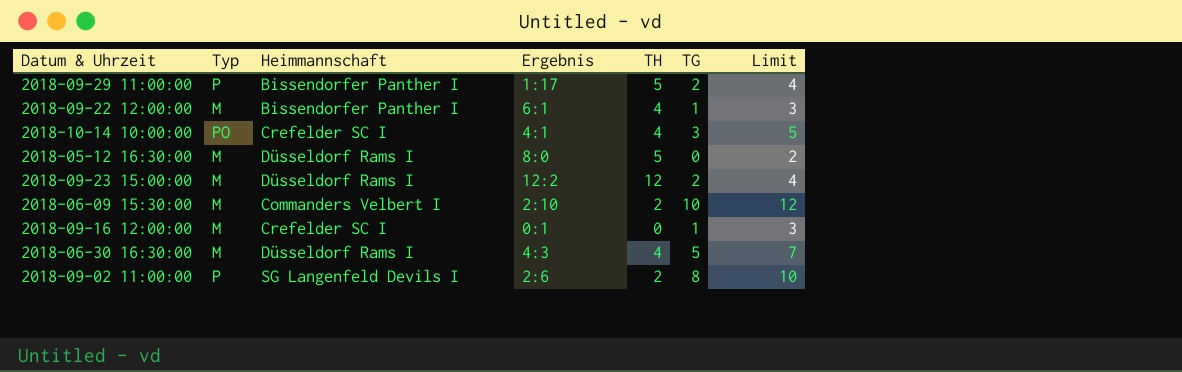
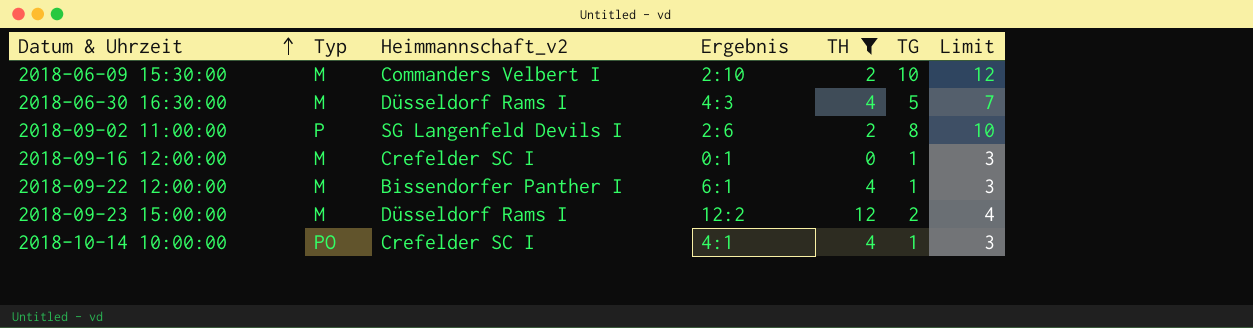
filter: none -> TH != 5
row order: none -> Datum & Uhrzeit ascending
column name: Heimmannschaft -> Heimmannschaft_v2
2018-10-14 10:00:00 | TG: 3 -> 1
2018-10-14 10:00:00 | Limit: 5 -> 3

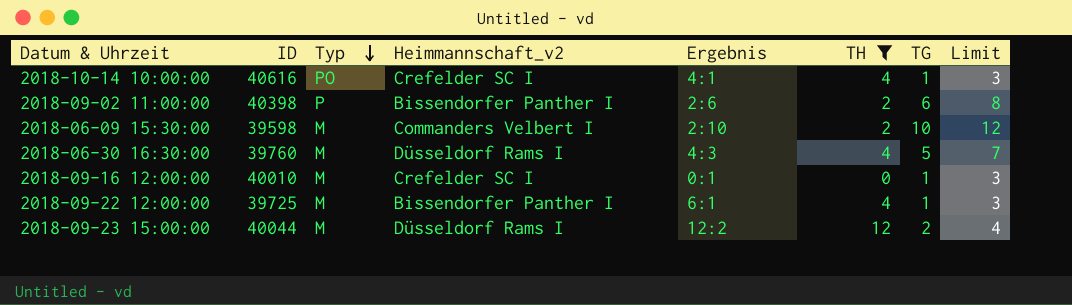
row order: Datum & Uhrzeit ascending -> Typ descending
column ID | position: none -> 2
2018-09-02 11:00:00 | Heimmannschaft_v2: SG Langenfeld Devils I -> Bissendorfer Panther I
2018-09-02 11:00:00 | TG: 8 -> 6
2018-09-02 11:00:00 | Limit: 10 -> 8

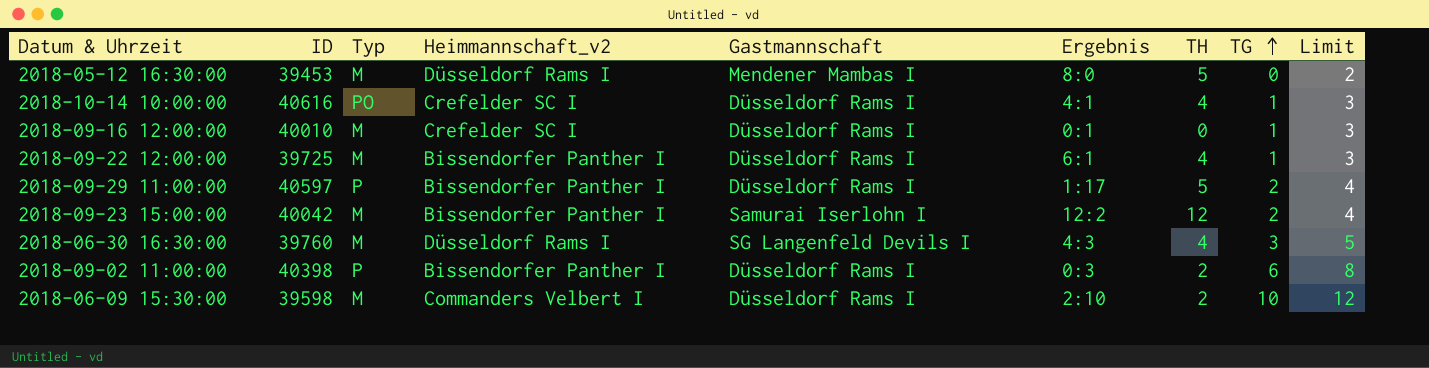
filter: TH != 5 -> none
row order: Typ descending -> TG ascending
column Gastmannschaft | position: none -> 5
2018-09-23 15:00:00 | ID: 40044 -> 40042
2018-09-23 15:00:00 | Heimmannschaft_v2: Düsseldorf Rams I -> Bissendorfer Panther I
2018-06-30 16:30:00 | TG: 5 -> 3
2018-06-30 16:30:00 | Limit: 7 -> 5
2018-09-02 11:00:00 | Ergebnis: 2:6 -> 0:3

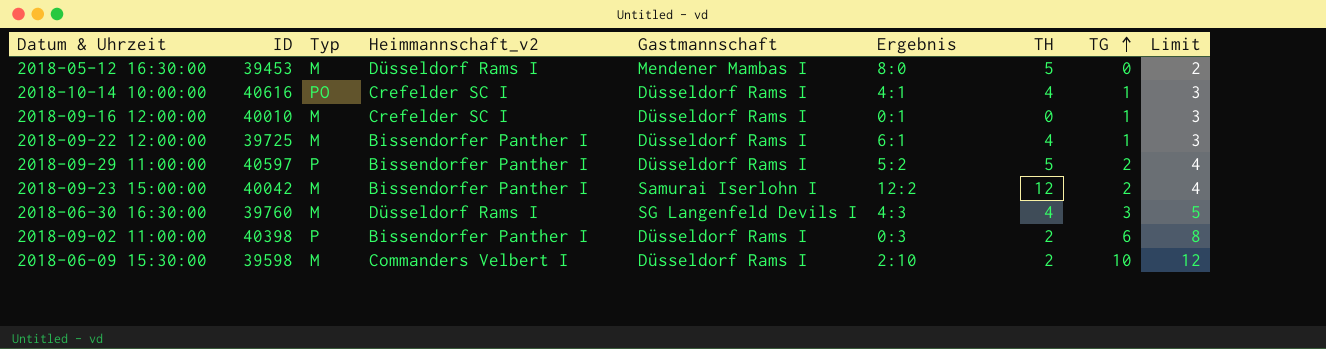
2018-09-29 11:00:00 | Ergebnis: 1:17 -> 5:2

